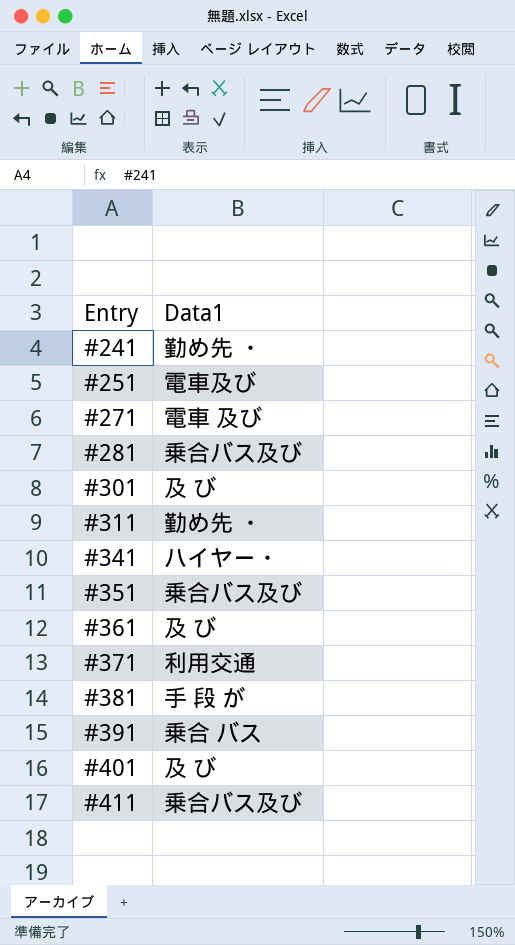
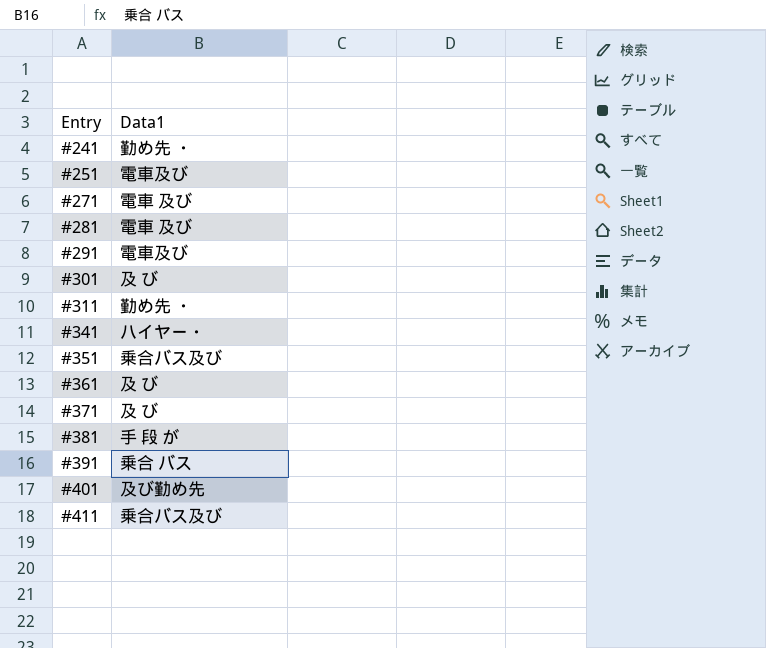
#281 | Data1: 乗合バス及び -> 電車 及び
row #291: none -> 電車及び
#371 | Data1: 利用交通 -> 及 び
#401 | Data1: 及 び -> 及び勤め先

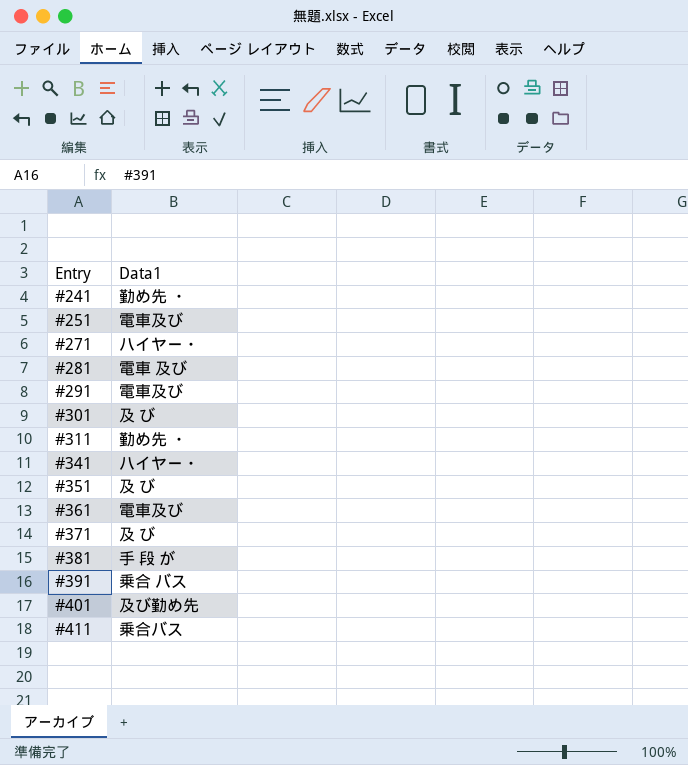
#271 | Data1: 電車 及び -> ハイヤー・
#351 | Data1: 乗合バス及び -> 及 び
#361 | Data1: 及 び -> 電車及び
#411 | Data1: 乗合バス及び -> 乗合バス

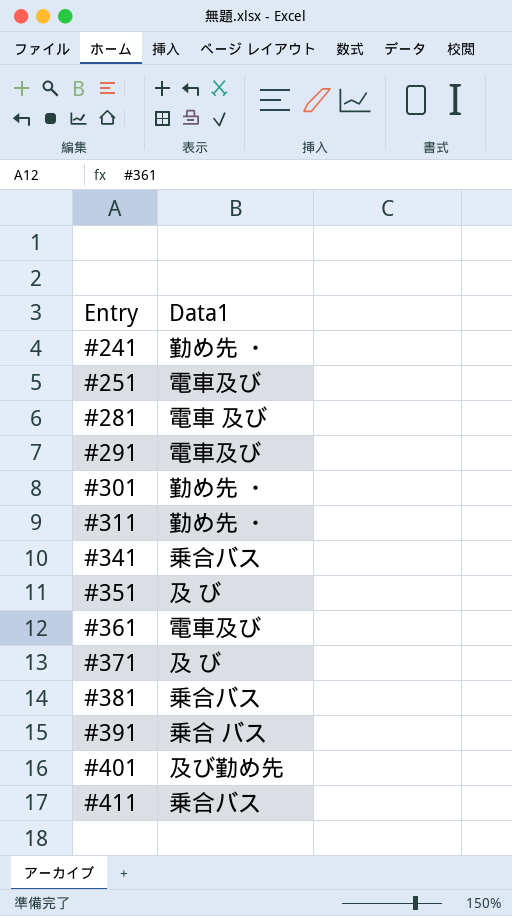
row #271: ハイヤー・ -> none
#301 | Data1: 及 び -> 勤め先 ・
#341 | Data1: ハイヤー・ -> 乗合バス
#381 | Data1: 手 段 が -> 乗合バス

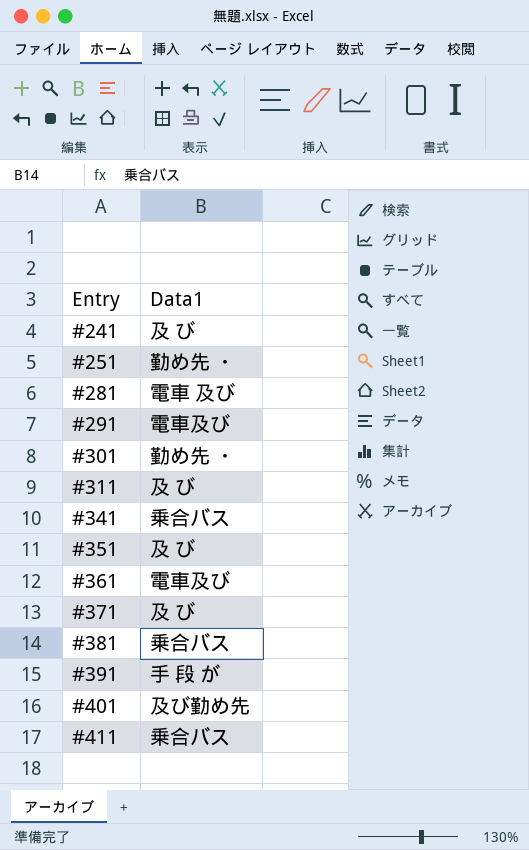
#241 | Data1: 勤め先 ・ -> 及 び
#251 | Data1: 電車及び -> 勤め先 ・
#311 | Data1: 勤め先 ・ -> 及 び
#391 | Data1: 乗合 バス -> 手 段 が

